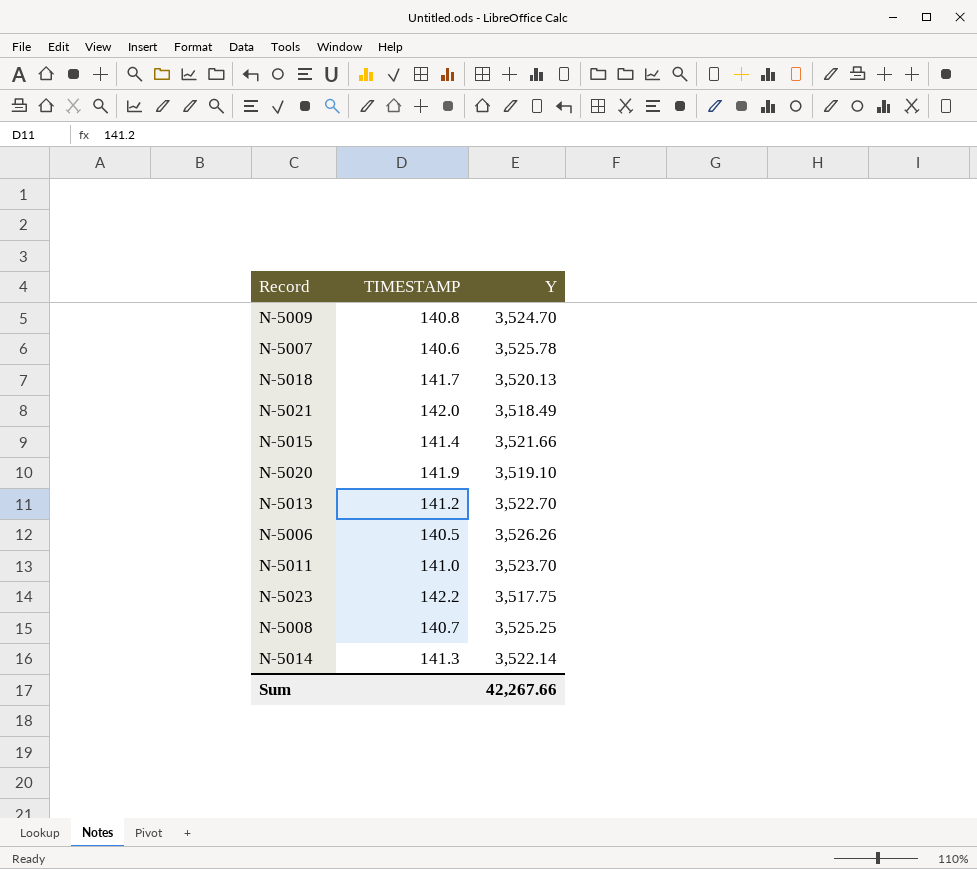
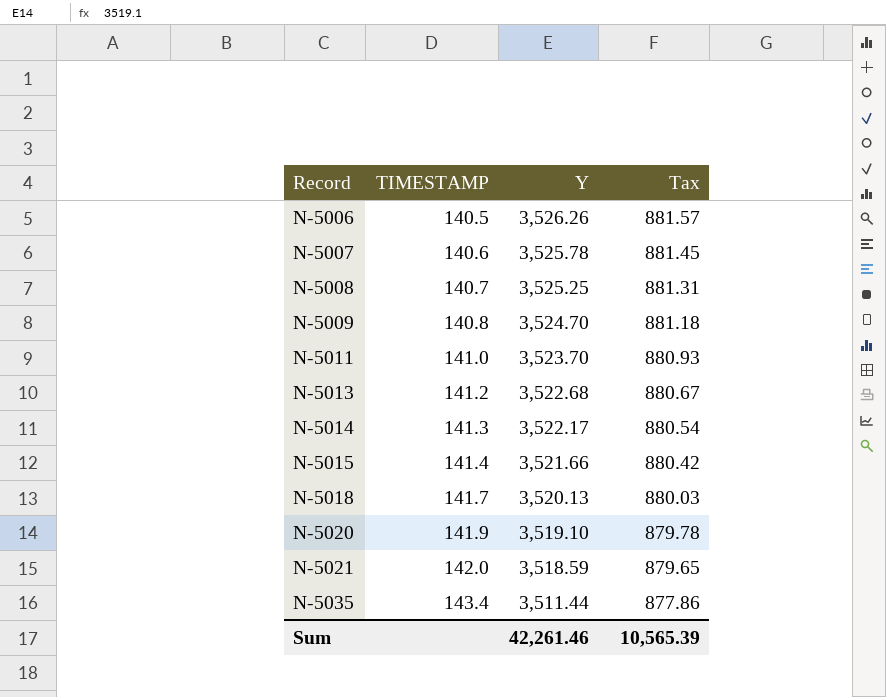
row order: none -> Record ascending
column Tax | formula: none -> [Y] * 0.25
row N-5023: 142.2 | 3,517.75 -> none
N-5013 | Y: 3,522.70 -> 3,522.68
N-5014 | Y: 3,522.14 -> 3,522.17
N-5021 | Y: 3,518.49 -> 3,518.59
row N-5035: none -> 143.4 | 3,511.44 | 877.86
Sum | Y: 42,267.66 -> 42,261.46

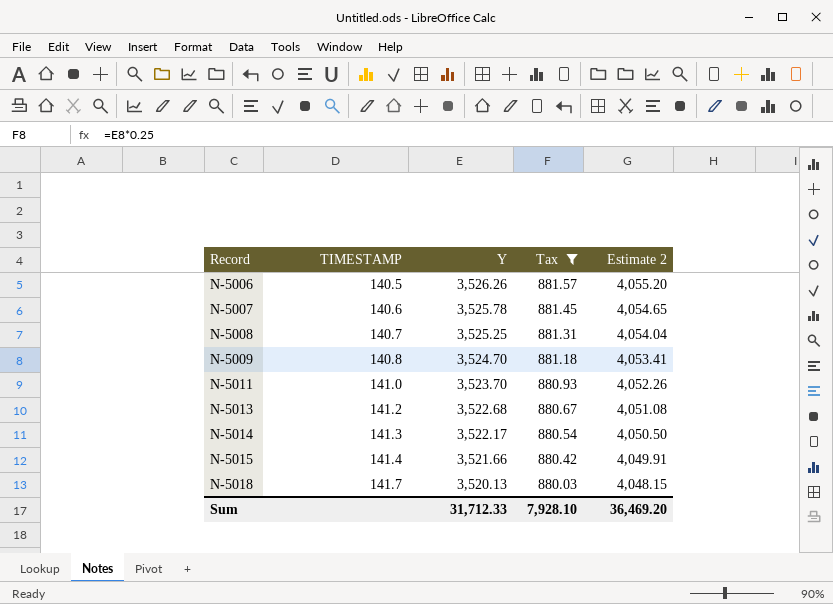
filter: none -> Tax >= 880.03
column Estimate 2 | formula: none -> [Y] * 1.15
Sum | Y: 42,261.46 -> 31,712.33
Sum | Tax: 10,565.39 -> 7,928.10

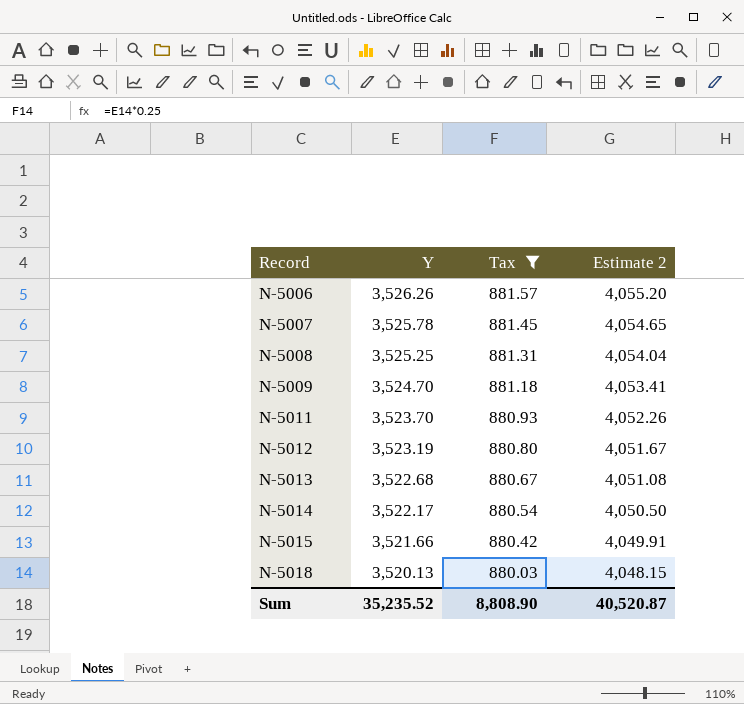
column TIMESTAMP | position: 2 -> none
row N-5012: none -> 3,523.19 | 880.80 | 4,051.67
Sum | Y: 31,712.33 -> 35,235.52
Sum | Tax: 7,928.10 -> 8,808.90
Sum | Estimate 2: 36,469.20 -> 40,520.87

